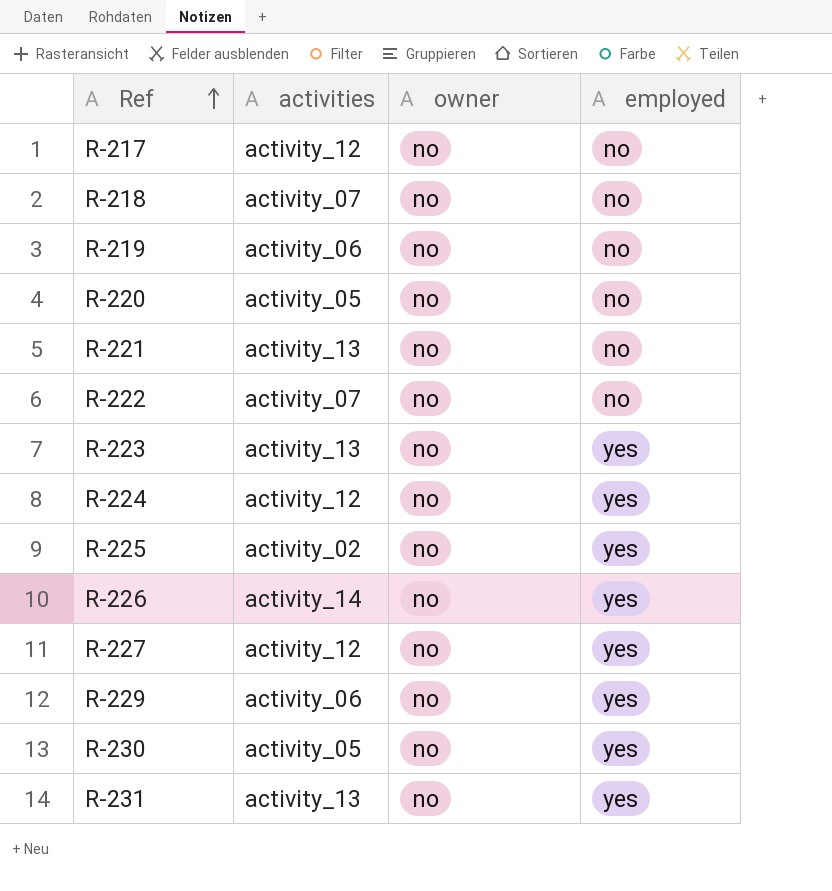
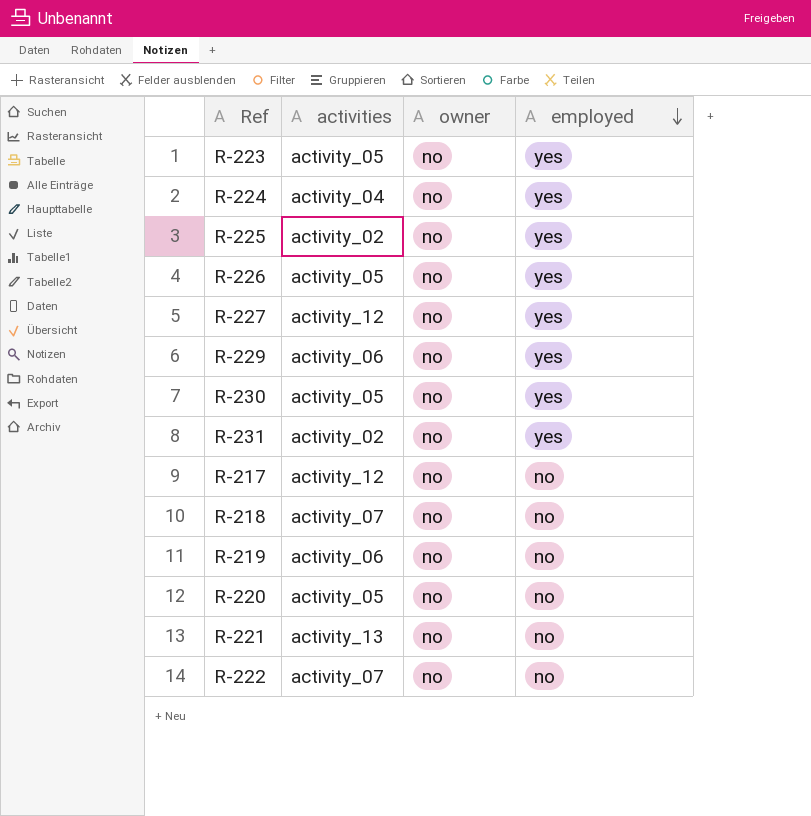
row order: Ref ascending -> employed descending
R-223 | activities: activity_13 -> activity_05
R-224 | activities: activity_12 -> activity_04
R-226 | activities: activity_14 -> activity_05
R-231 | activities: activity_13 -> activity_02

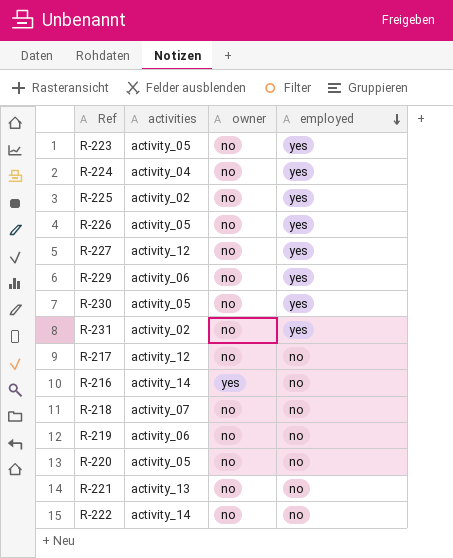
row R-216: none -> activity_14 | yes | no
R-222 | activities: activity_07 -> activity_14

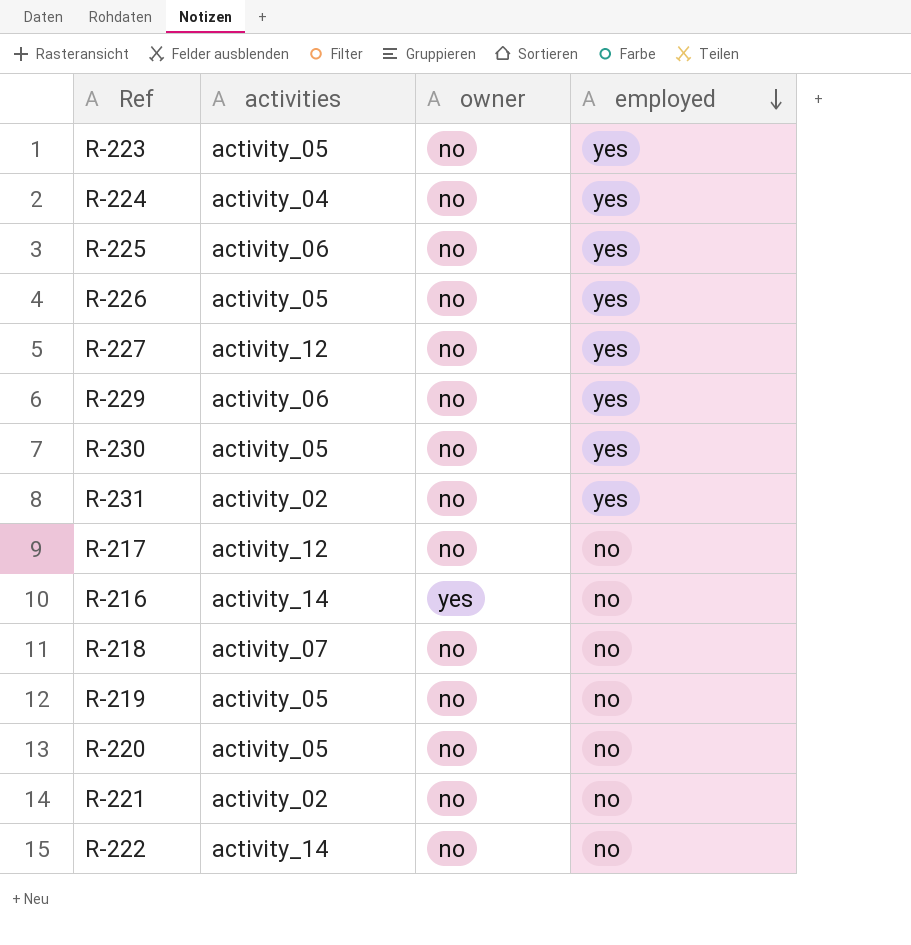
R-225 | activities: activity_02 -> activity_06
R-219 | activities: activity_06 -> activity_05
R-221 | activities: activity_13 -> activity_02

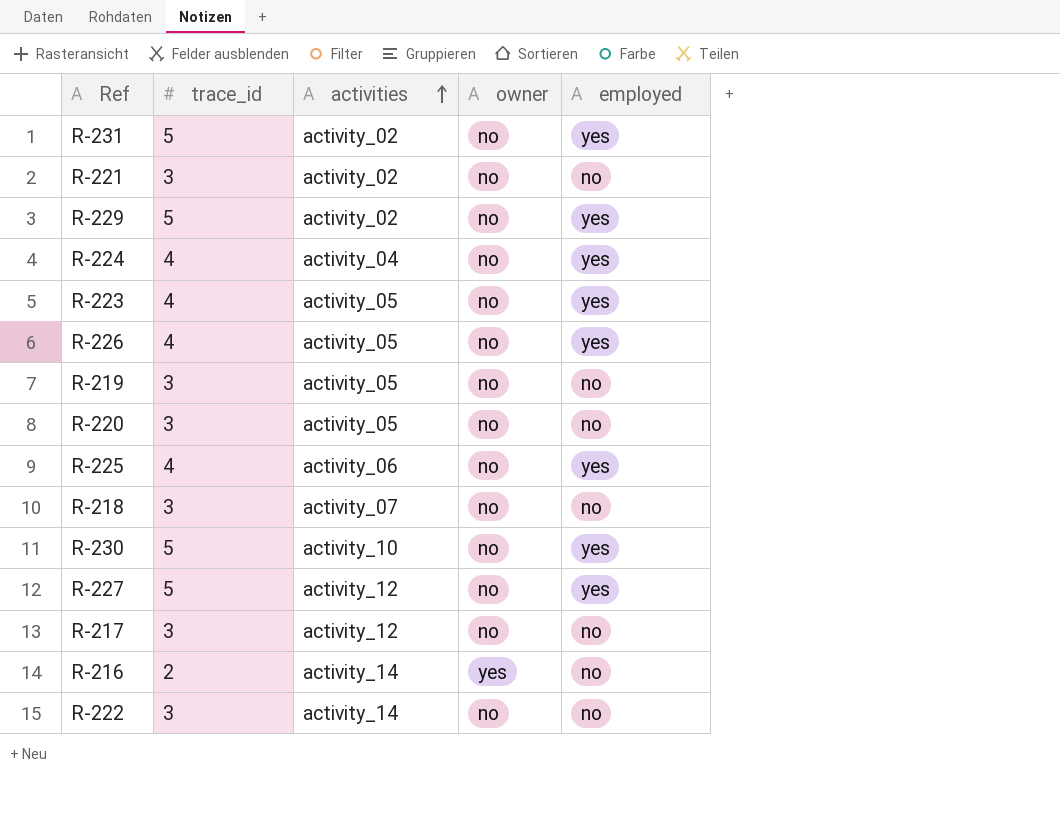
row order: employed descending -> activities ascending
column trace_id | position: none -> 2
R-229 | activities: activity_06 -> activity_02
R-230 | activities: activity_05 -> activity_10

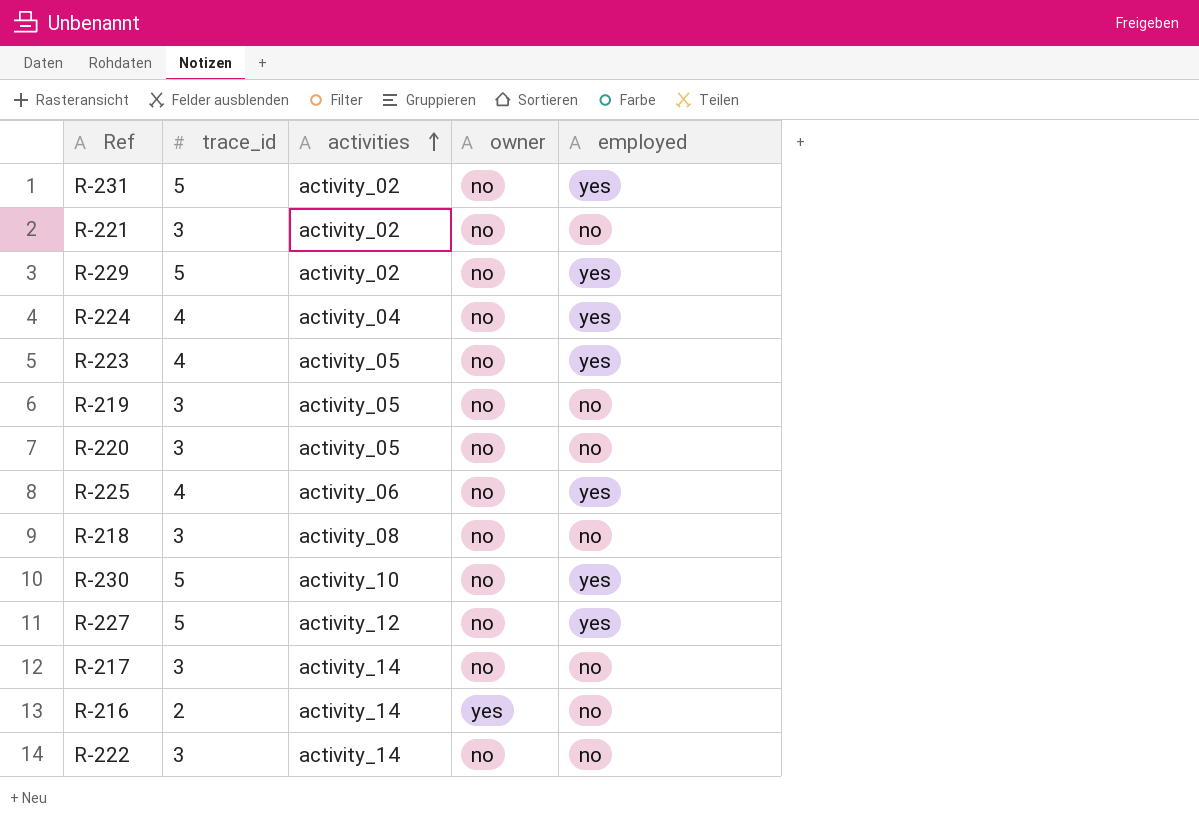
row R-226: 4 | activity_05 | no | yes -> none
R-218 | activities: activity_07 -> activity_08
R-217 | activities: activity_12 -> activity_14

